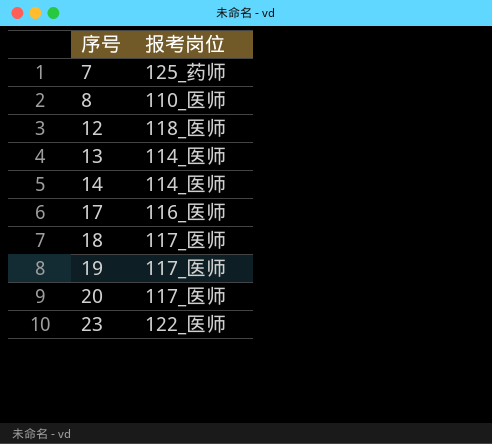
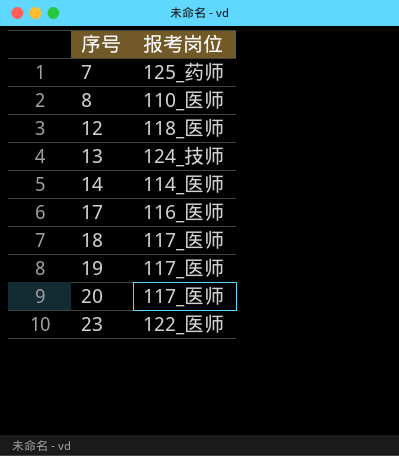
13 | 报考岗位: 114_医师 -> 124_技师

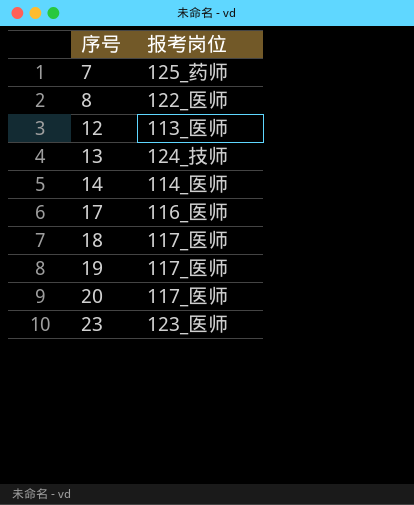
8 | 报考岗位: 110_医师 -> 122_医师
12 | 报考岗位: 118_医师 -> 113_医师
23 | 报考岗位: 122_医师 -> 123_医师

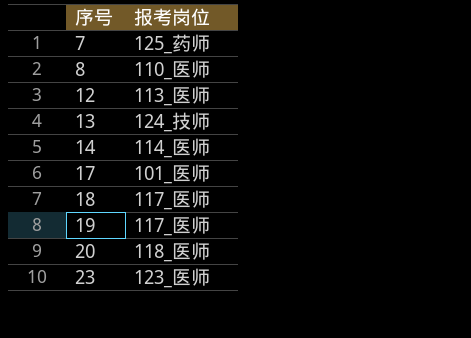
8 | 报考岗位: 122_医师 -> 110_医师
17 | 报考岗位: 116_医师 -> 101_医师
20 | 报考岗位: 117_医师 -> 118_医师

